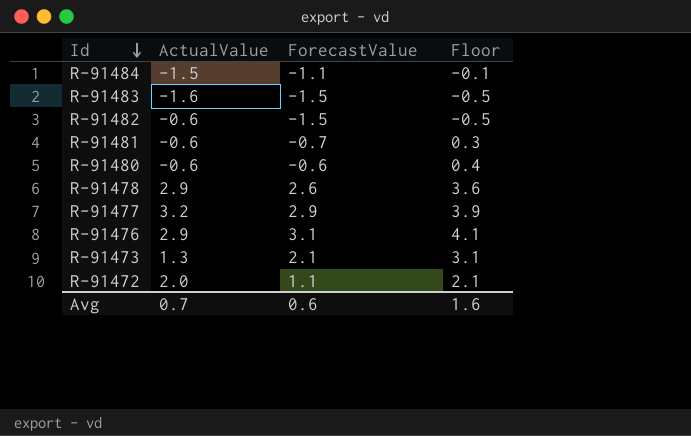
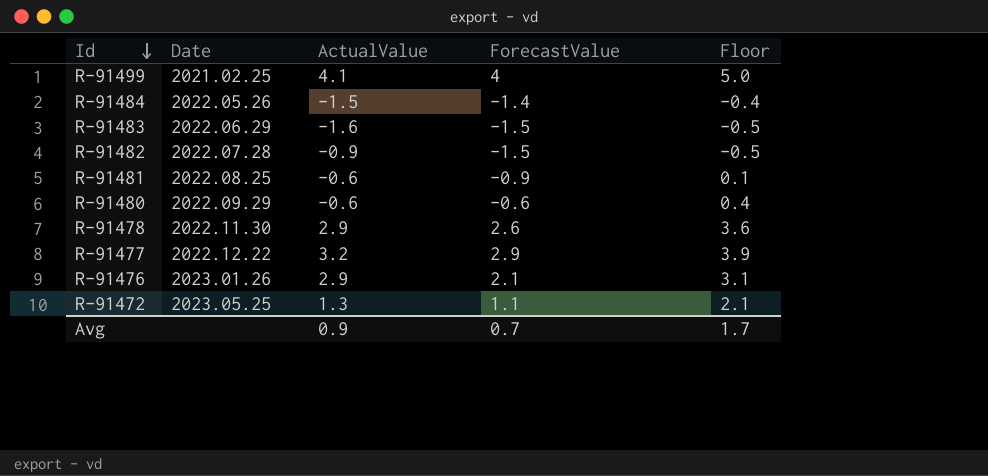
column Date | position: none -> 2
row R-91473: 1.3 | 2.1 | 3.1 -> none
row R-91499: none -> 2021.02.25 | 4.1 | 4 | 5.0
R-91484 | ForecastValue: -1.1 -> -1.4
R-91484 | Floor: -0.1 -> -0.4
R-91482 | ActualValue: -0.6 -> -0.9
R-91481 | ForecastValue: -0.7 -> -0.9
R-91481 | Floor: 0.3 -> 0.1
R-91476 | ForecastValue: 3.1 -> 2.1
R-91476 | Floor: 4.1 -> 3.1
R-91472 | ActualValue: 2.0 -> 1.3
Avg | ActualValue: 0.7 -> 0.9
Avg | ForecastValue: 0.6 -> 0.7
Avg | Floor: 1.6 -> 1.7

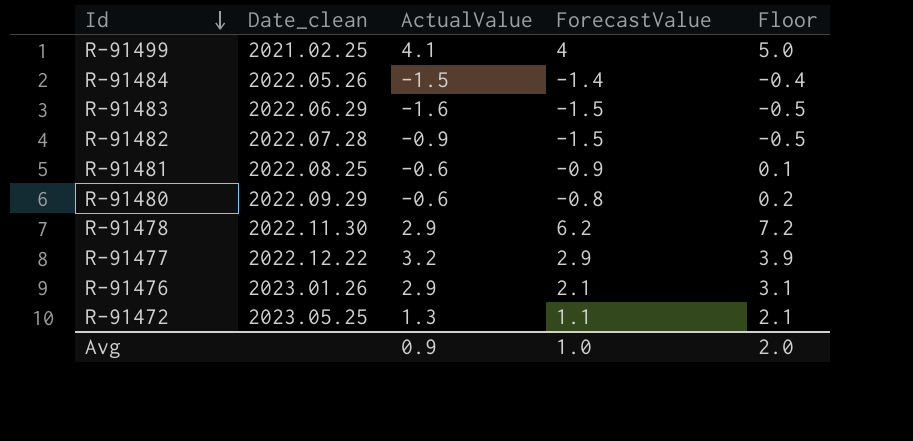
column name: Date -> Date_clean
R-91480 | ForecastValue: -0.6 -> -0.8
R-91480 | Floor: 0.4 -> 0.2
R-91478 | ForecastValue: 2.6 -> 6.2
R-91478 | Floor: 3.6 -> 7.2
Avg | ForecastValue: 0.7 -> 1.0
Avg | Floor: 1.7 -> 2.0

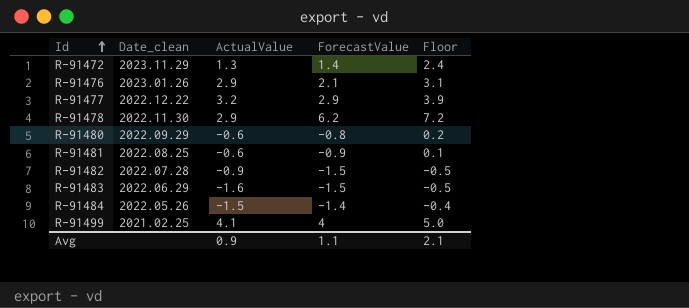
row order: Id descending -> Id ascending
R-91472 | Date_clean: 2023.05.25 -> 2023.11.29
R-91472 | ForecastValue: 1.1 -> 1.4
R-91472 | Floor: 2.1 -> 2.4
Avg | ForecastValue: 1.0 -> 1.1
Avg | Floor: 2.0 -> 2.1

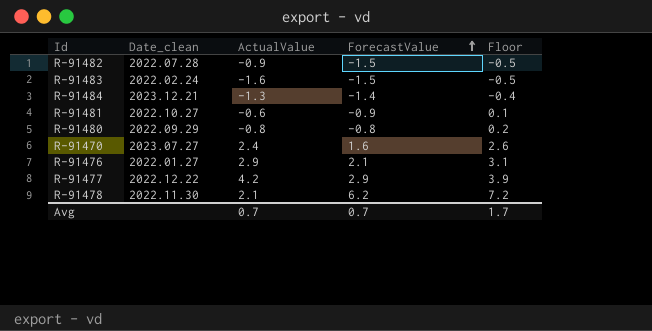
row order: Id ascending -> ForecastValue ascending
row R-91472: 2023.11.29 | 1.3 | 1.4 | 2.4 -> none
row R-91499: 2021.02.25 | 4.1 | 4 | 5.0 -> none
R-91483 | Date_clean: 2022.06.29 -> 2022.02.24
R-91484 | Date_clean: 2022.05.26 -> 2023.12.21
R-91484 | ActualValue: -1.5 -> -1.3
R-91481 | Date_clean: 2022.08.25 -> 2022.10.27
R-91480 | ActualValue: -0.6 -> -0.8
row R-91470: none -> 2023.07.27 | 2.4 | 1.6 | 2.6
R-91476 | Date_clean: 2023.01.26 -> 2022.01.27
R-91477 | ActualValue: 3.2 -> 4.2
R-91478 | ActualValue: 2.9 -> 2.1
Avg | ActualValue: 0.9 -> 0.7
Avg | ForecastValue: 1.1 -> 0.7
Avg | Floor: 2.1 -> 1.7

